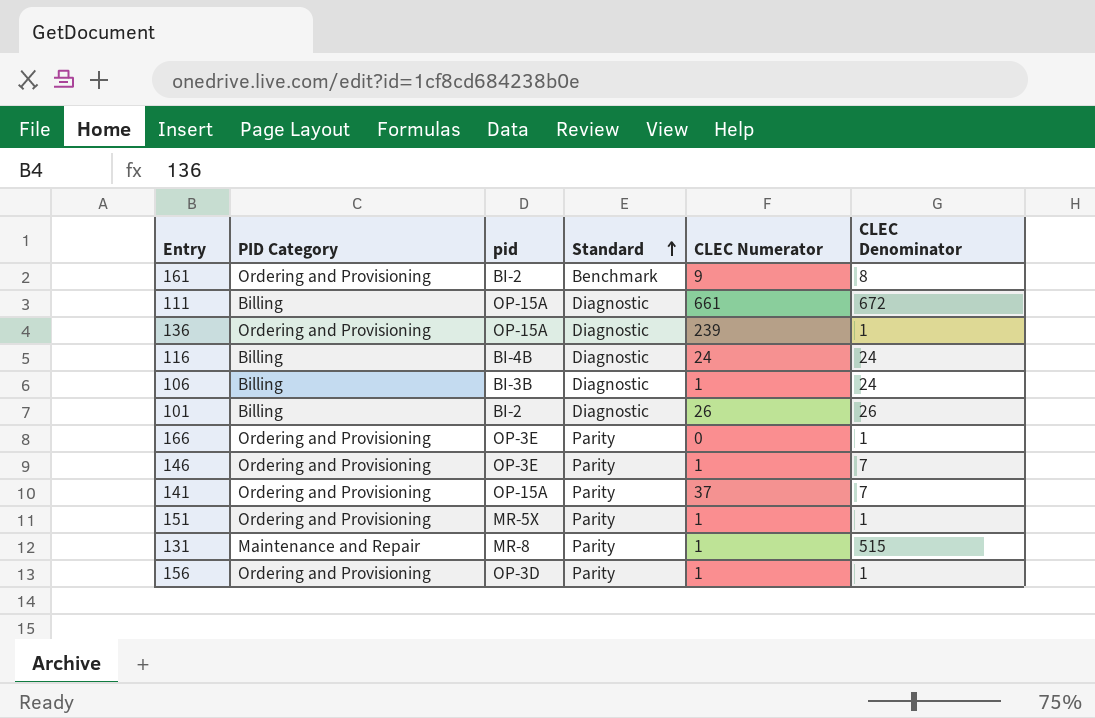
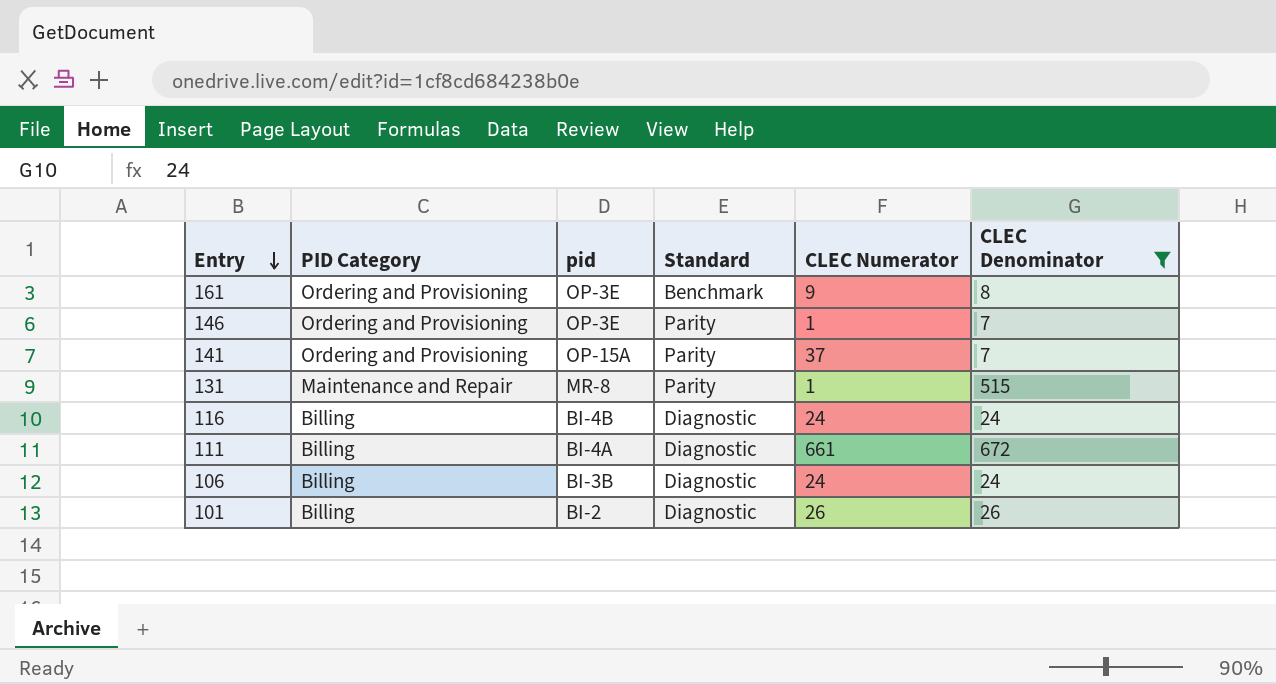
filter: none -> CLEC Denominator != 1
row order: Standard ascending -> Entry descending
161 | pid: BI-2 -> OP-3E
111 | pid: OP-15A -> BI-4A
106 | CLEC Numerator: 1 -> 24

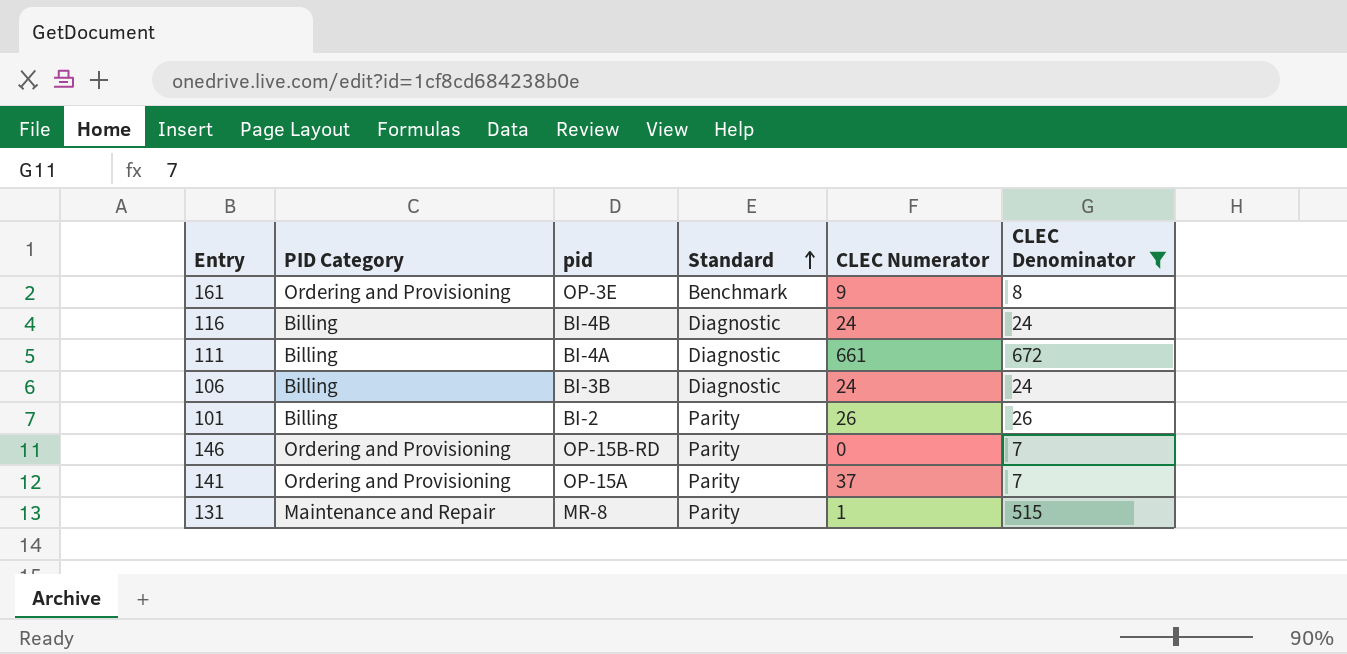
row order: Entry descending -> Standard ascending
101 | Standard: Diagnostic -> Parity
146 | pid: OP-3E -> OP-15B-RD
146 | CLEC Numerator: 1 -> 0

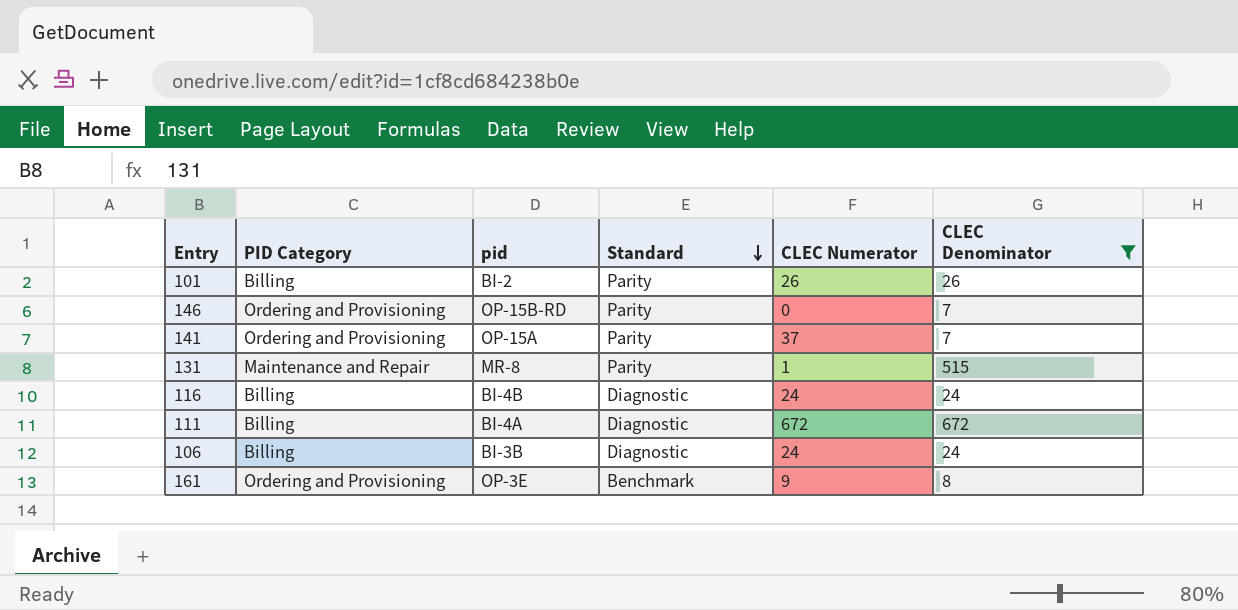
row order: Standard ascending -> Standard descending
111 | CLEC Numerator: 661 -> 672

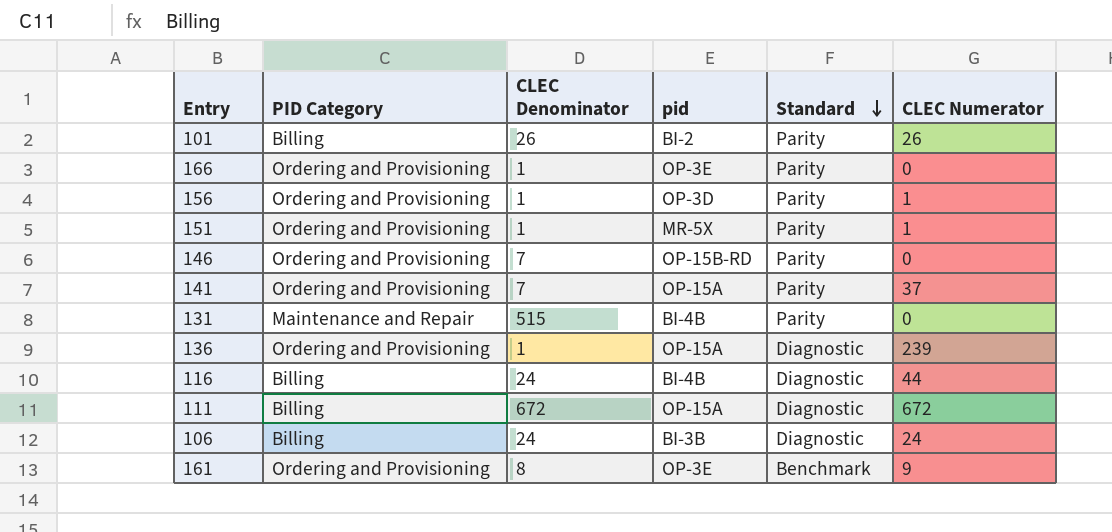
filter: CLEC Denominator != 1 -> none
column CLEC Denominator | position: 6 -> 3
131 | pid: MR-8 -> BI-4B
131 | CLEC Numerator: 1 -> 0
116 | CLEC Numerator: 24 -> 44
111 | pid: BI-4A -> OP-15A

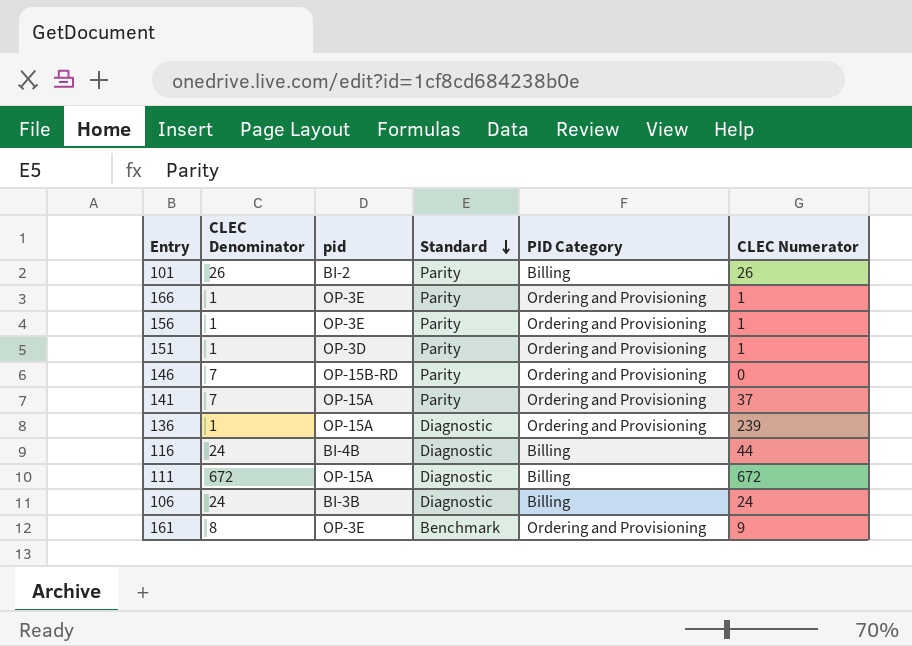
column PID Category | position: 2 -> 5
row 131: Maintenance and Repair | 515 | BI-4B | Parity | 0 -> none
166 | CLEC Numerator: 0 -> 1
156 | pid: OP-3D -> OP-3E
151 | pid: MR-5X -> OP-3D

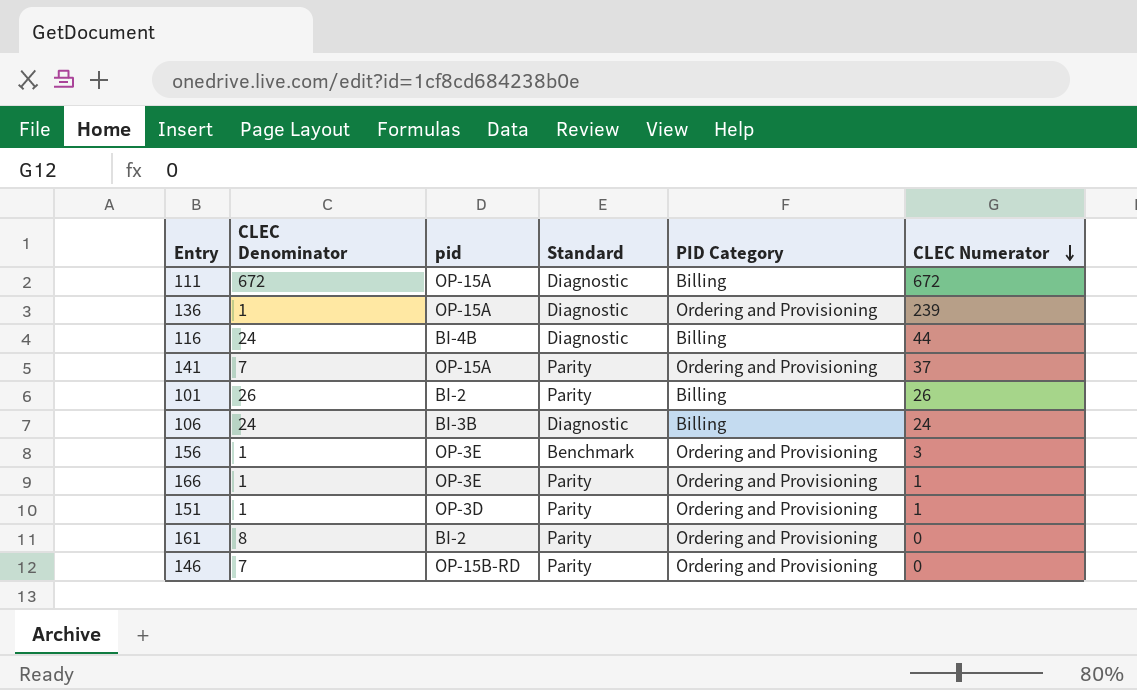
row order: Standard descending -> CLEC Numerator descending
156 | Standard: Parity -> Benchmark
156 | CLEC Numerator: 1 -> 3
161 | pid: OP-3E -> BI-2
161 | Standard: Benchmark -> Parity
161 | CLEC Numerator: 9 -> 0

